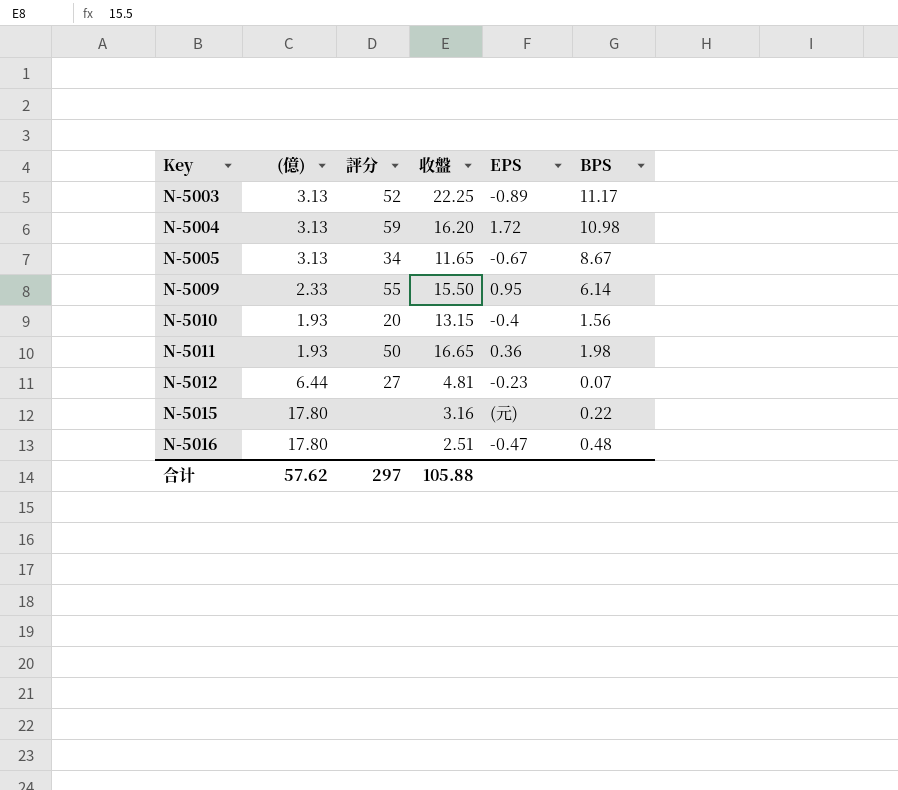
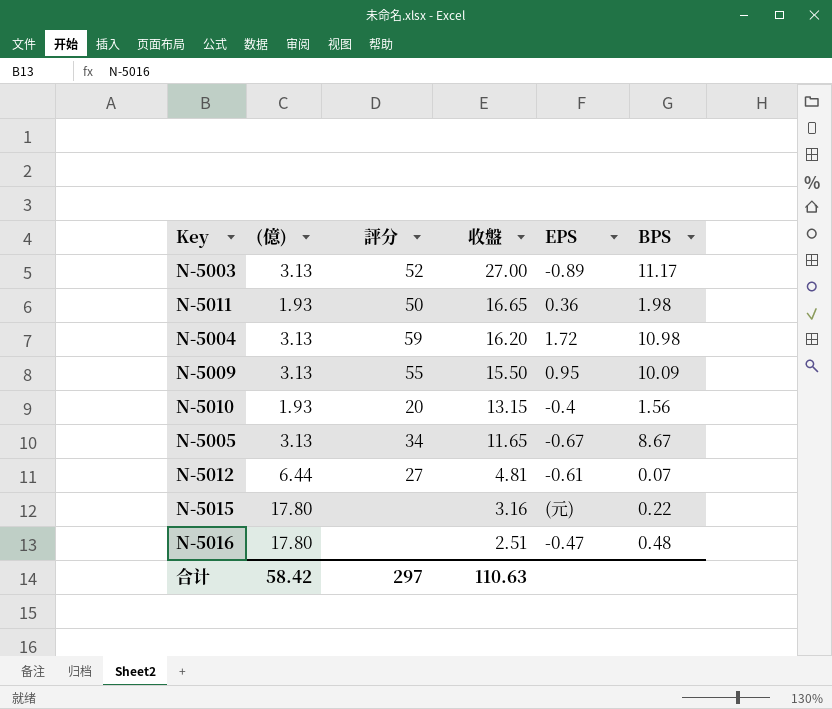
row order: Key ascending -> 收盤 descending
N-5003 | 收盤: 22.25 -> 27.00
N-5009 | (億): 2.33 -> 3.13
N-5009 | BPS: 6.14 -> 10.09
N-5012 | EPS: -0.23 -> -0.61
合计 | (億): 57.62 -> 58.42
合计 | 收盤: 105.88 -> 110.63

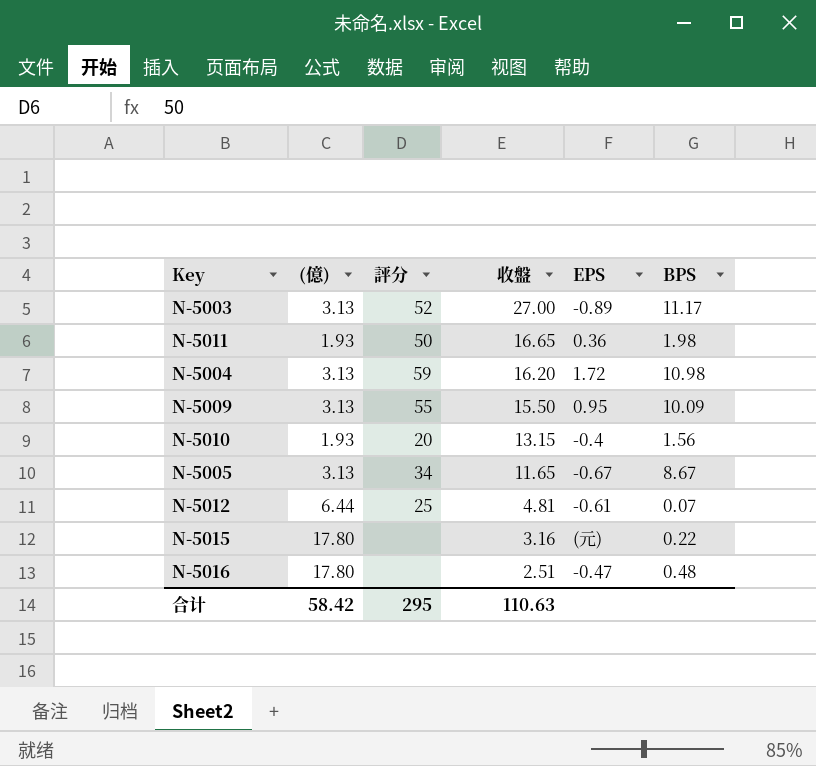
N-5012 | 評分: 27 -> 25
合计 | 評分: 297 -> 295

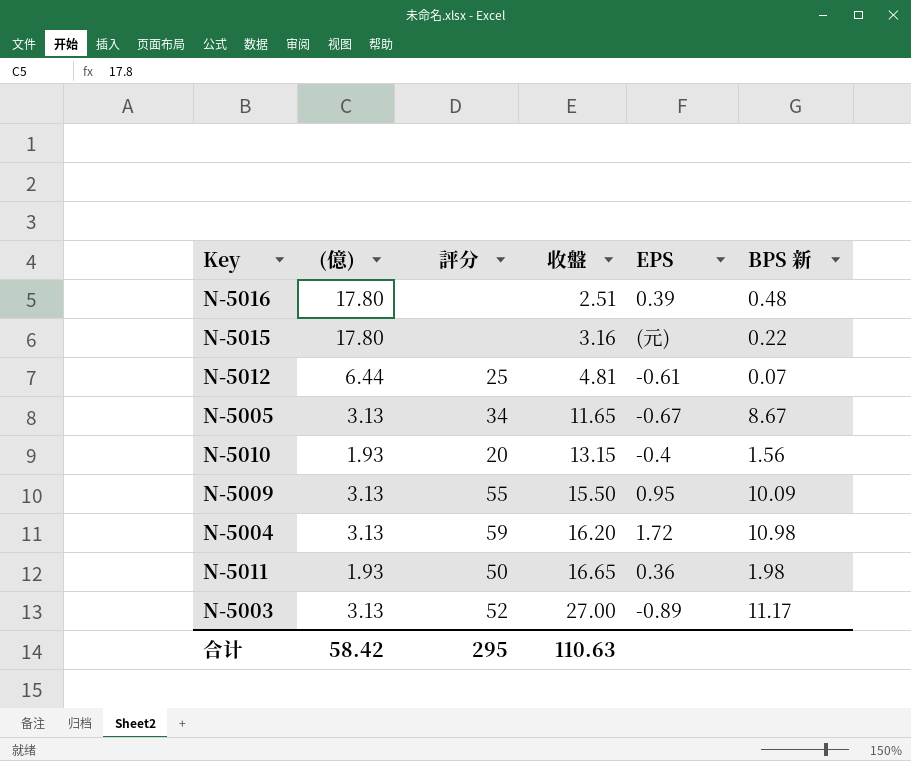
row order: 收盤 descending -> 收盤 ascending
column name: BPS -> BPS 新
N-5016 | EPS: -0.47 -> 0.39

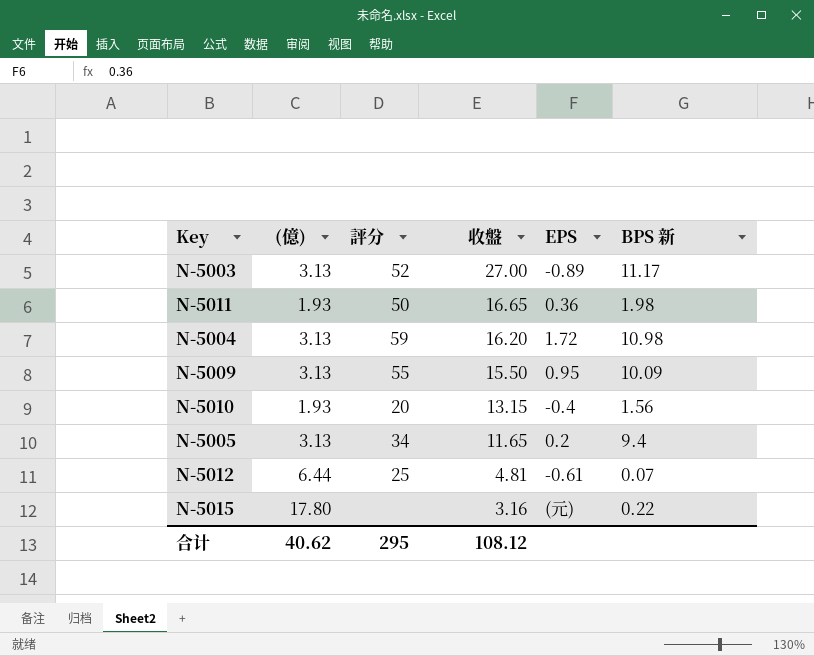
row order: 收盤 ascending -> 收盤 descending
row N-5016: 17.80 | none | 2.51 | 0.39 | 0.48 -> none
N-5005 | EPS: -0.67 -> 0.2
N-5005 | BPS 新: 8.67 -> 9.4
合计 | (億): 58.42 -> 40.62
合计 | 收盤: 110.63 -> 108.12

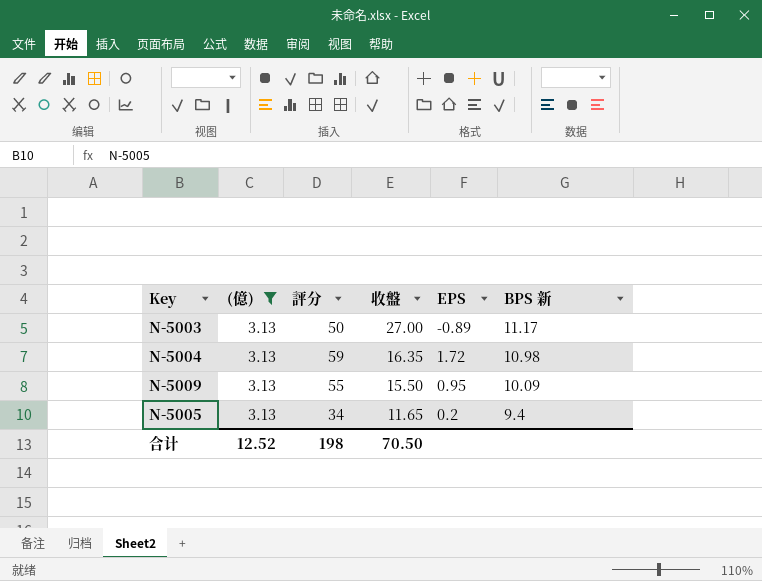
filter: none -> (億) = 3.13
N-5003 | 評分: 52 -> 50
N-5004 | 收盤: 16.20 -> 16.35
合计 | (億): 40.62 -> 12.52
合计 | 評分: 295 -> 198
合计 | 收盤: 108.12 -> 70.50

